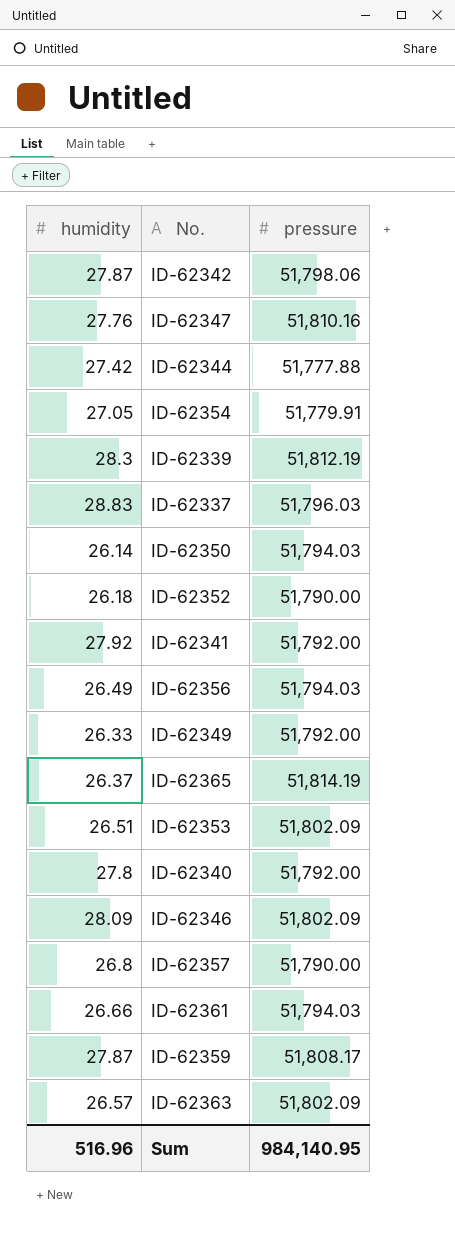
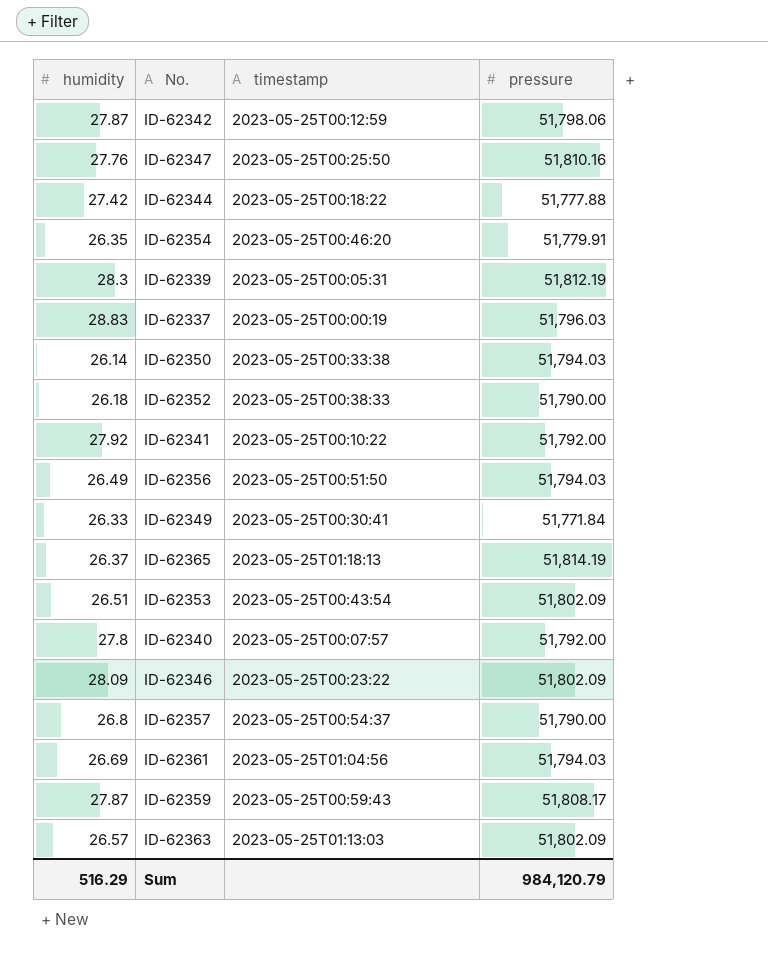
column timestamp | position: none -> 3
ID-62354 | humidity: 27.05 -> 26.35
ID-62349 | pressure: 51,792.00 -> 51,771.84
ID-62361 | humidity: 26.66 -> 26.69
Sum | humidity: 516.96 -> 516.29
Sum | pressure: 984,140.95 -> 984,120.79

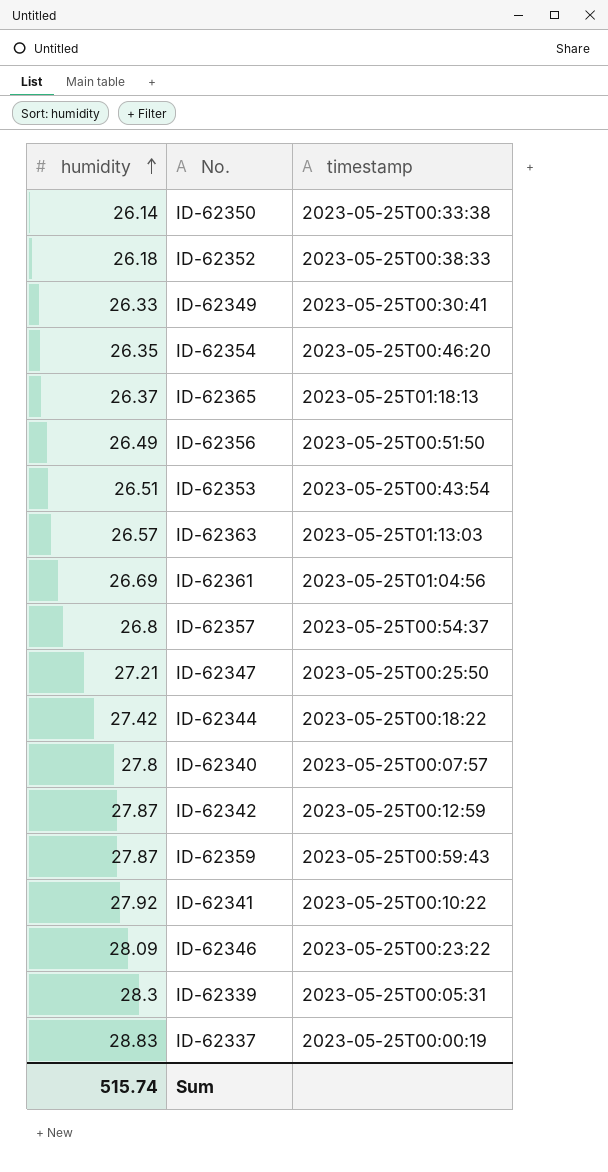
row order: none -> humidity ascending
column pressure | position: 4 -> none
ID-62347 | humidity: 27.76 -> 27.21
Sum | humidity: 516.29 -> 515.74

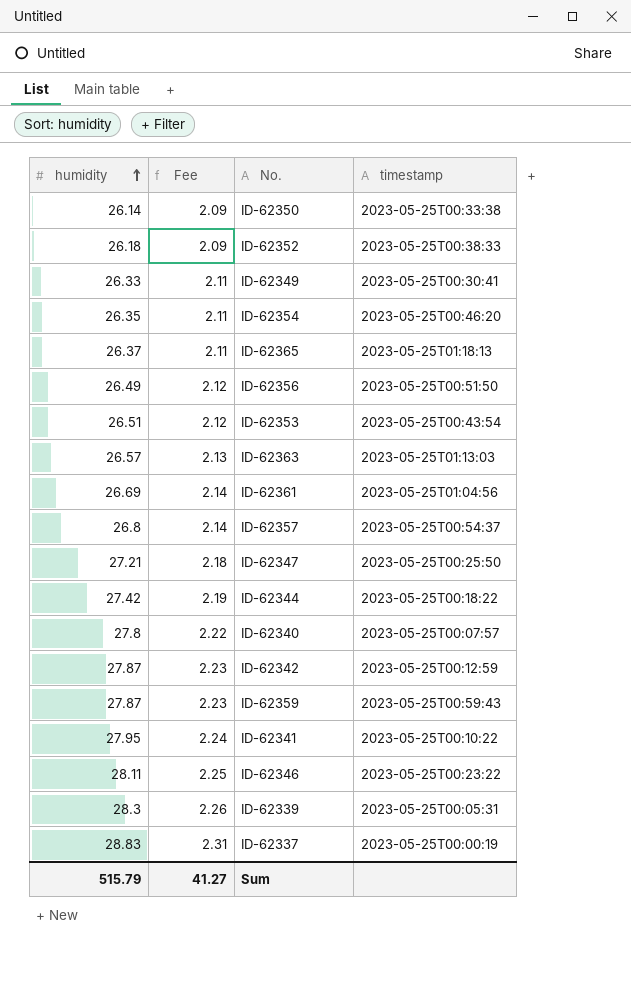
column Fee | formula: none -> [humidity] * 0.08
ID-62341 | humidity: 27.92 -> 27.95
ID-62346 | humidity: 28.09 -> 28.11
Sum | humidity: 515.74 -> 515.79

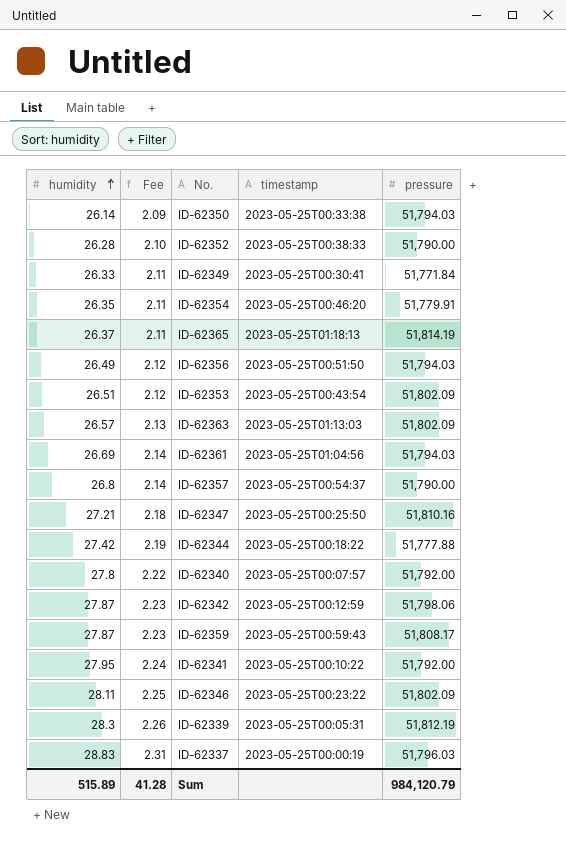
column pressure | position: none -> 5
ID-62352 | humidity: 26.18 -> 26.28
ID-62352 | Fee: 2.09 -> 2.10
Sum | humidity: 515.79 -> 515.89
Sum | Fee: 41.27 -> 41.28

